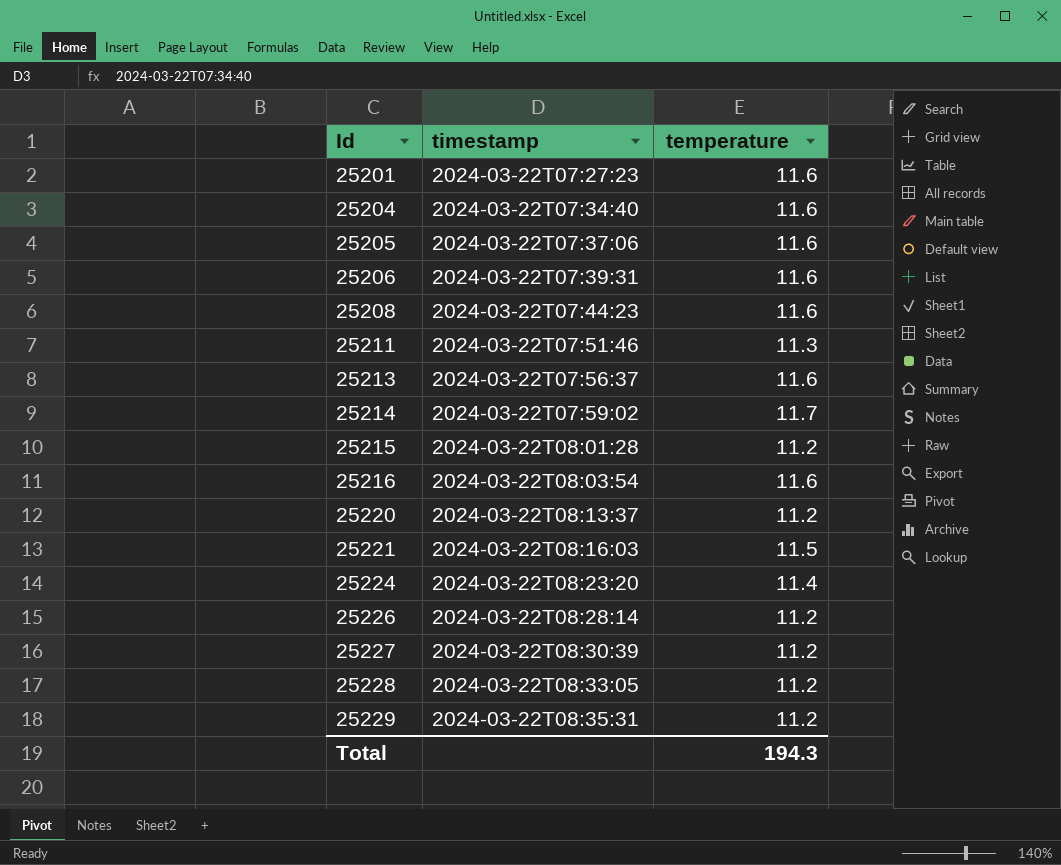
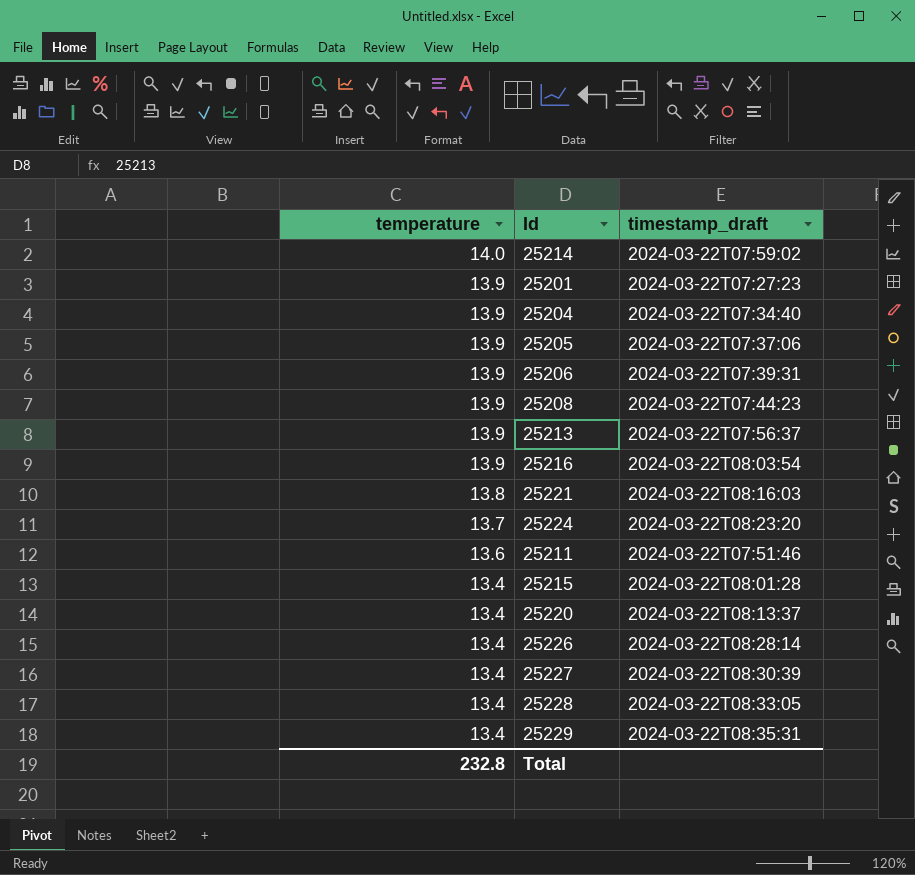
row order: Id ascending -> temperature descending
column temperature | position: 3 -> 1
column name: timestamp -> timestamp_draft
25214 | temperature: 11.7 -> 14.0
25201 | temperature: 11.6 -> 13.9
25204 | temperature: 11.6 -> 13.9
25205 | temperature: 11.6 -> 13.9
25206 | temperature: 11.6 -> 13.9
25208 | temperature: 11.6 -> 13.9
25213 | temperature: 11.6 -> 13.9
25216 | temperature: 11.6 -> 13.9
25221 | temperature: 11.5 -> 13.8
25224 | temperature: 11.4 -> 13.7
25211 | temperature: 11.3 -> 13.6
25215 | temperature: 11.2 -> 13.4
25220 | temperature: 11.2 -> 13.4
25226 | temperature: 11.2 -> 13.4
25227 | temperature: 11.2 -> 13.4
25228 | temperature: 11.2 -> 13.4
25229 | temperature: 11.2 -> 13.4
Total | temperature: 194.3 -> 232.8

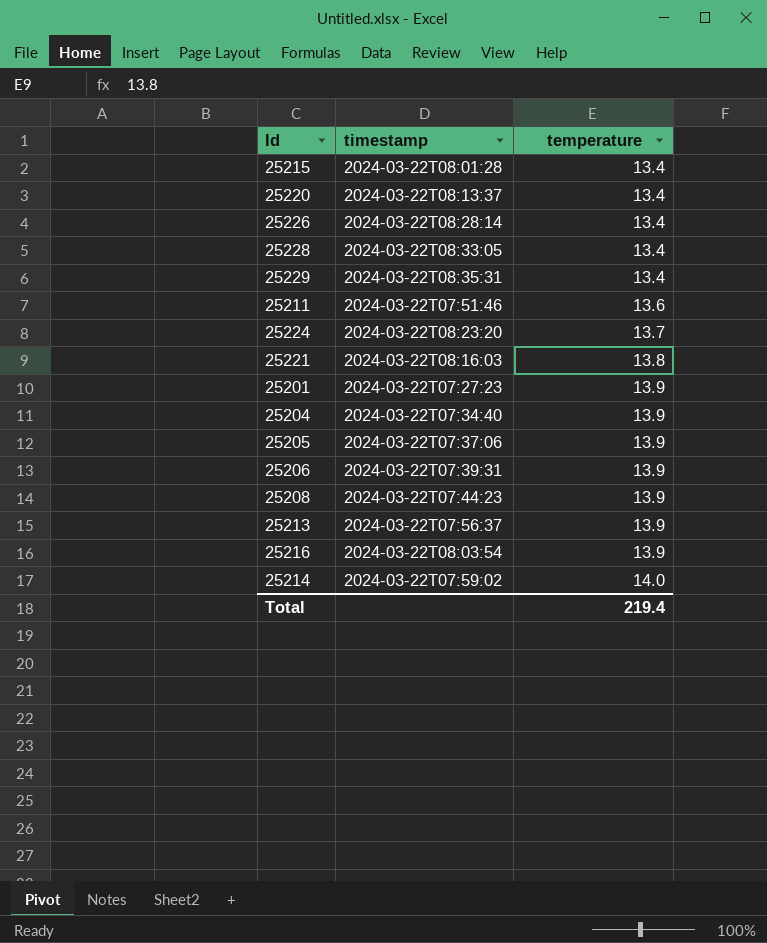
row order: temperature descending -> temperature ascending
column name: timestamp_draft -> timestamp
column temperature | position: 1 -> 3
row 25227: 13.4 | 2024-03-22T08:30:39 -> none
Total | temperature: 232.8 -> 219.4

